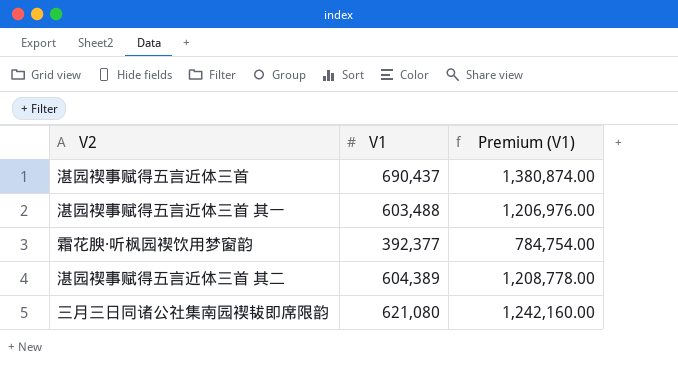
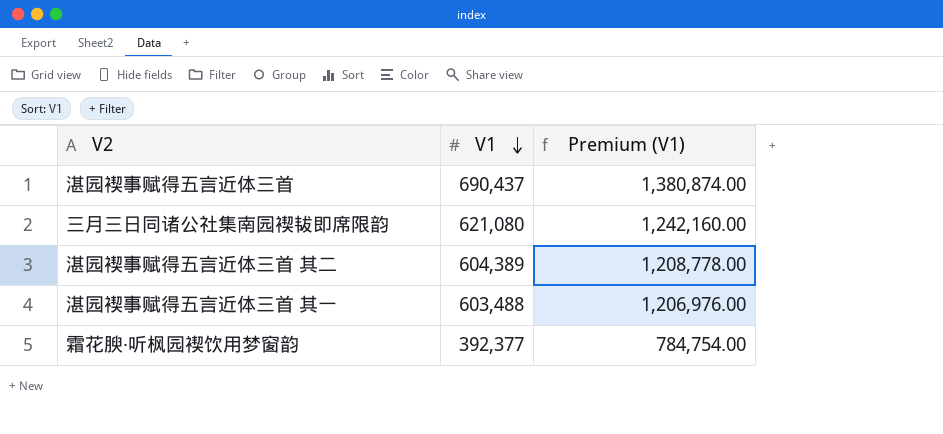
row order: none -> V1 descending

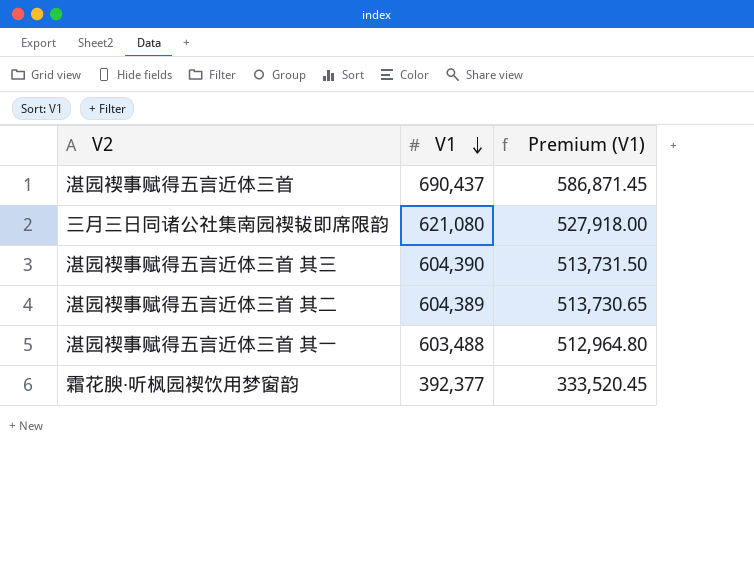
column Premium (V1) | formula: [V1] * 2 -> [V1] * 0.85
row 湛园褉事赋得五言近体三首 其三: none -> 604,390 | 513,731.50

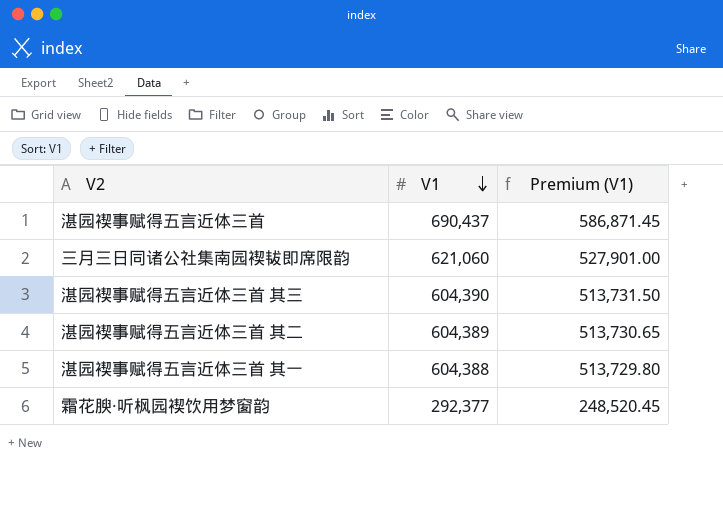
三月三日同诸公社集南园褉韨即席限韵 | V1: 621,080 -> 621,060
三月三日同诸公社集南园褉韨即席限韵 | Premium (V1): 527,918.00 -> 527,901.00
湛园褉事赋得五言近体三首 其一 | V1: 603,488 -> 604,388
湛园褉事赋得五言近体三首 其一 | Premium (V1): 512,964.80 -> 513,729.80
霜花腴·听枫园褉饮用梦窗韵 | V1: 392,377 -> 292,377
霜花腴·听枫园褉饮用梦窗韵 | Premium (V1): 333,520.45 -> 248,520.45

